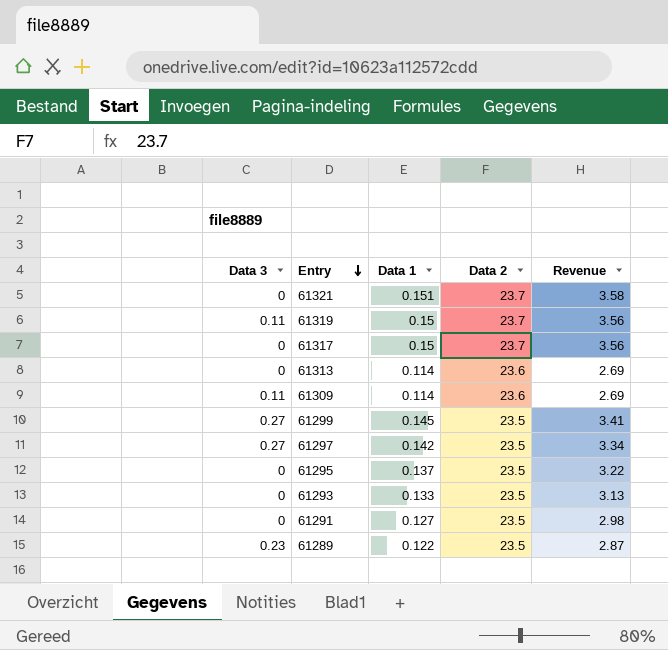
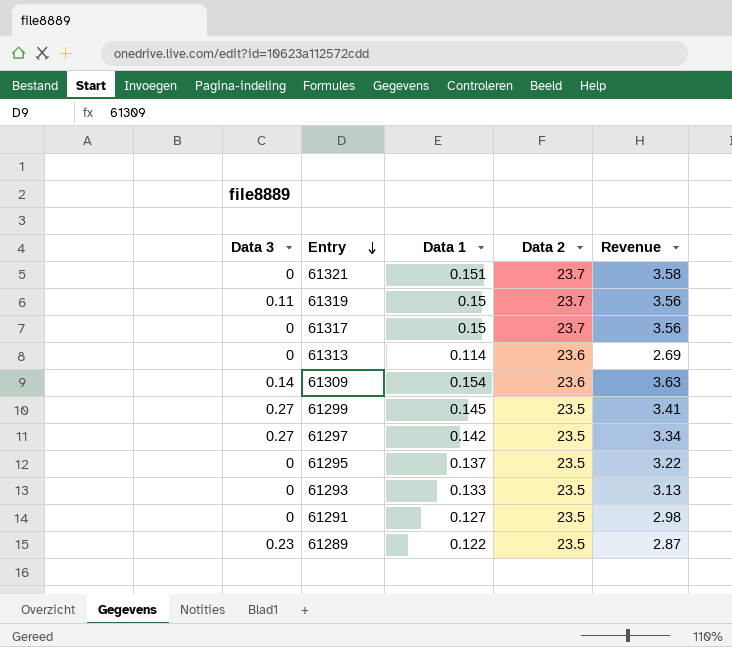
61309 | Data 3: 0.11 -> 0.14
61309 | Data 1: 0.114 -> 0.154
61309 | Revenue: 2.69 -> 3.63

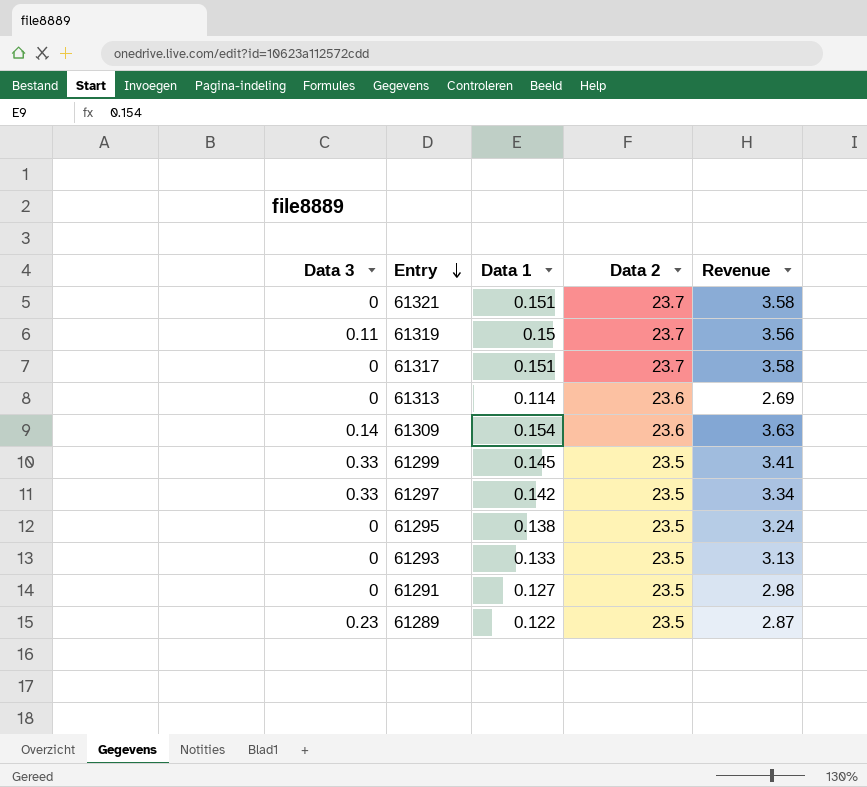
61317 | Data 1: 0.15 -> 0.151
61317 | Revenue: 3.56 -> 3.58
61299 | Data 3: 0.27 -> 0.33
61297 | Data 3: 0.27 -> 0.33
61295 | Data 1: 0.137 -> 0.138
61295 | Revenue: 3.22 -> 3.24

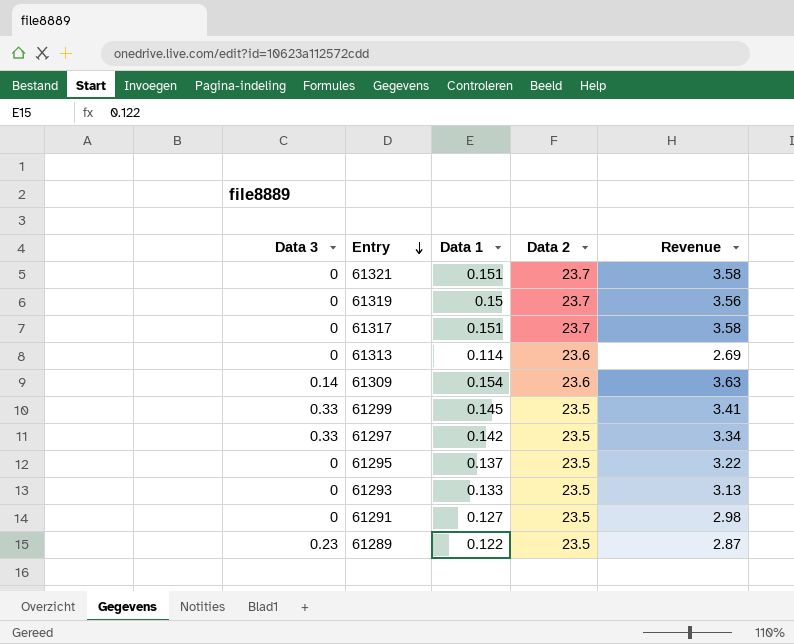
61319 | Data 3: 0.11 -> 0
61295 | Data 1: 0.138 -> 0.137
61295 | Revenue: 3.24 -> 3.22

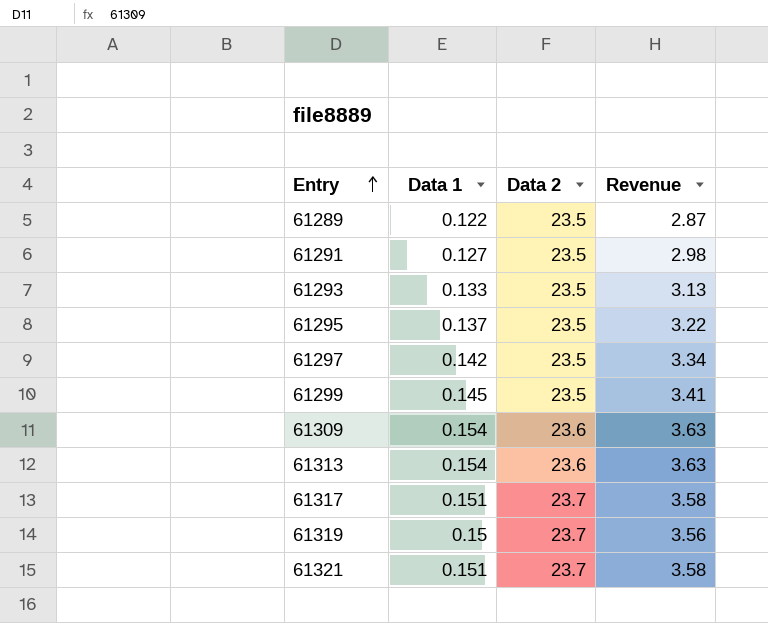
row order: Entry descending -> Entry ascending
column Data 3 | position: 1 -> none
61313 | Data 1: 0.114 -> 0.154
61313 | Revenue: 2.69 -> 3.63

